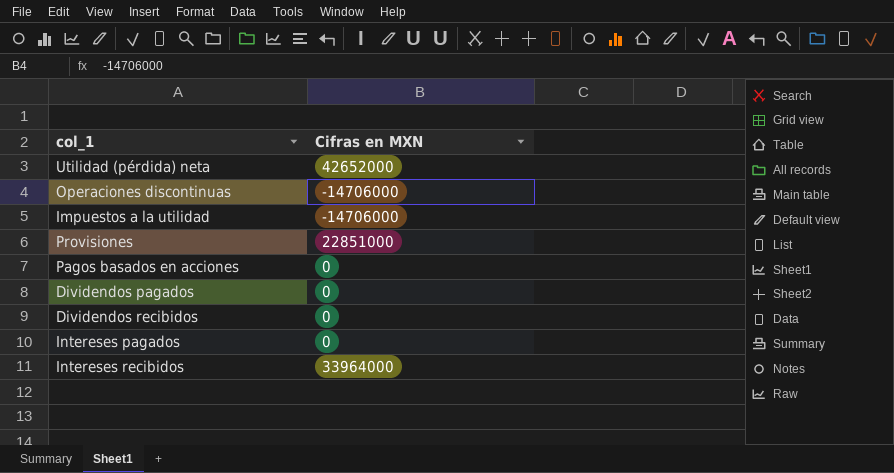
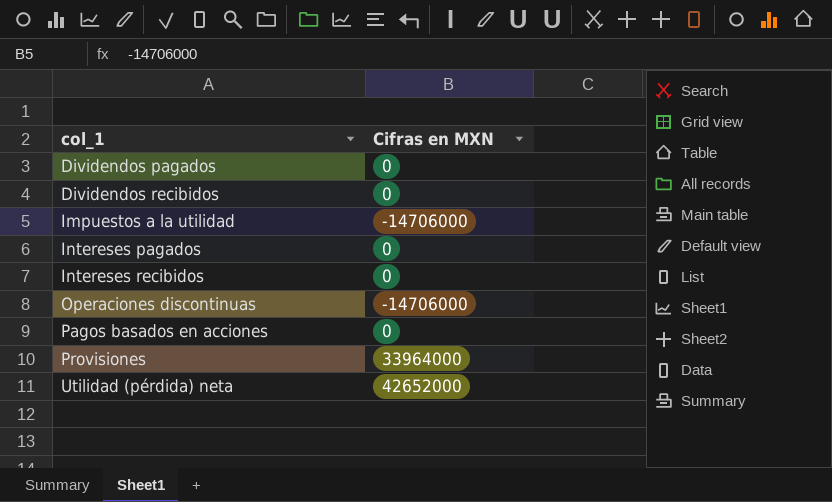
row order: none -> col_1 ascending
Intereses recibidos | Cifras en MXN: 33964000 -> 0
Provisiones | Cifras en MXN: 22851000 -> 33964000

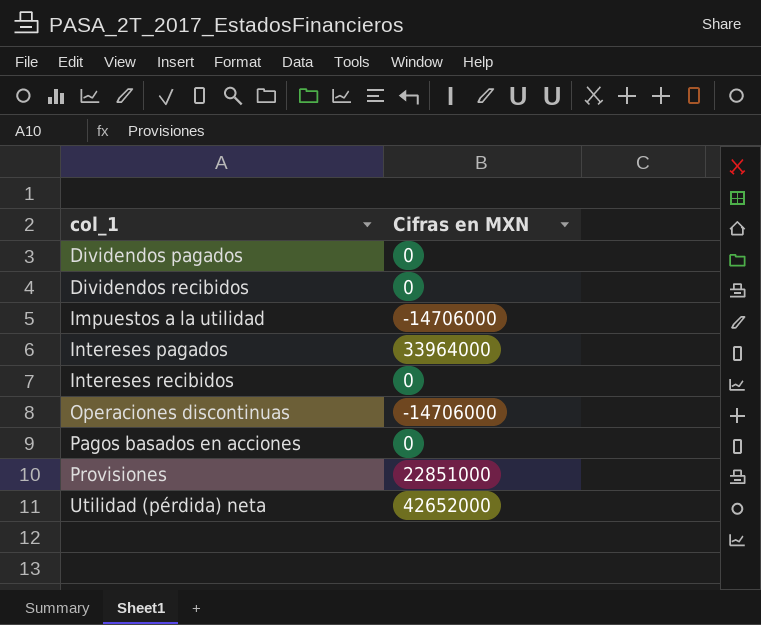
Intereses pagados | Cifras en MXN: 0 -> 33964000
Provisiones | Cifras en MXN: 33964000 -> 22851000

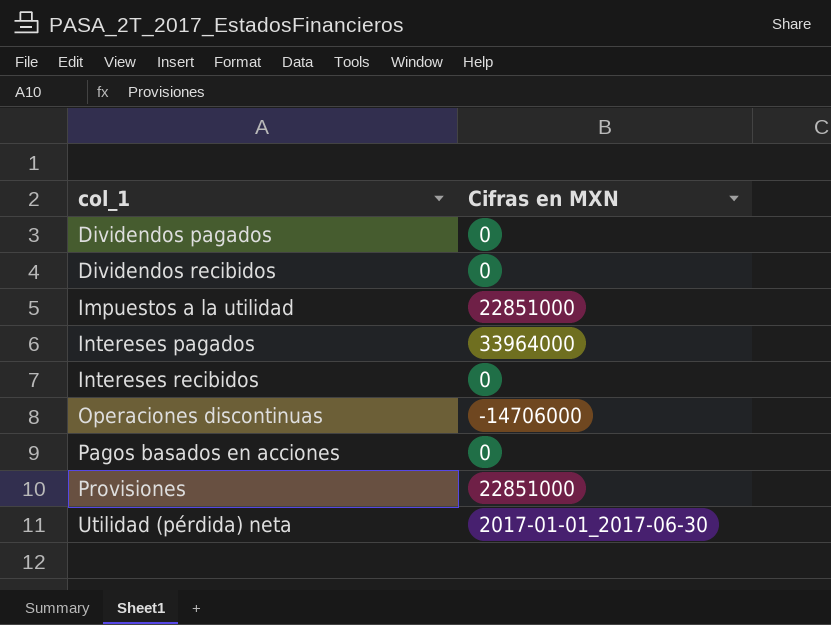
Impuestos a la utilidad | Cifras en MXN: -14706000 -> 22851000
Utilidad (pérdida) neta | Cifras en MXN: 42652000 -> 2017-01-01_2017-06-30

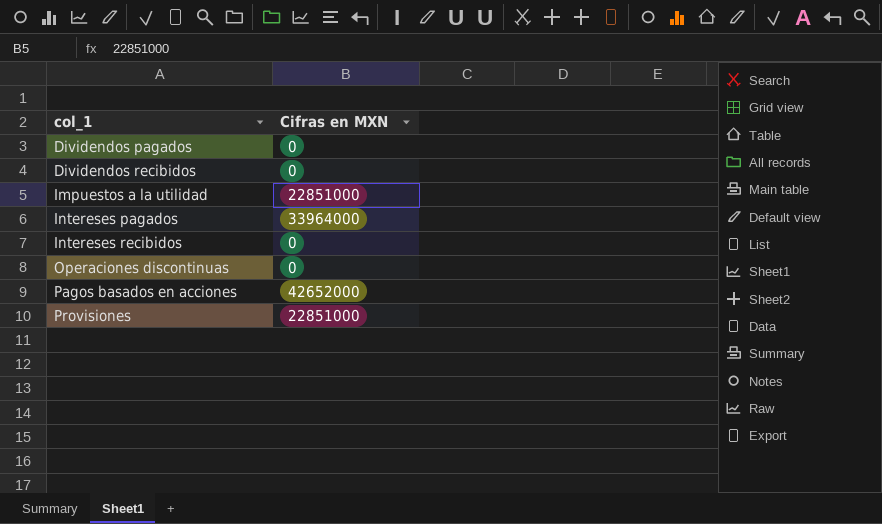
row Utilidad (pérdida) neta: 2017-01-01_2017-06-30 -> none
Operaciones discontinuas | Cifras en MXN: -14706000 -> 0
Pagos basados en acciones | Cifras en MXN: 0 -> 42652000

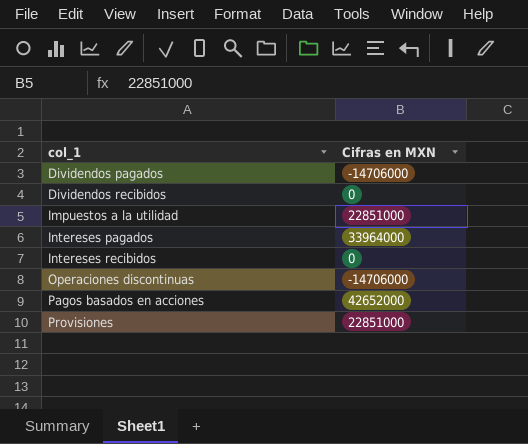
Dividendos pagados | Cifras en MXN: 0 -> -14706000
Operaciones discontinuas | Cifras en MXN: 0 -> -14706000

